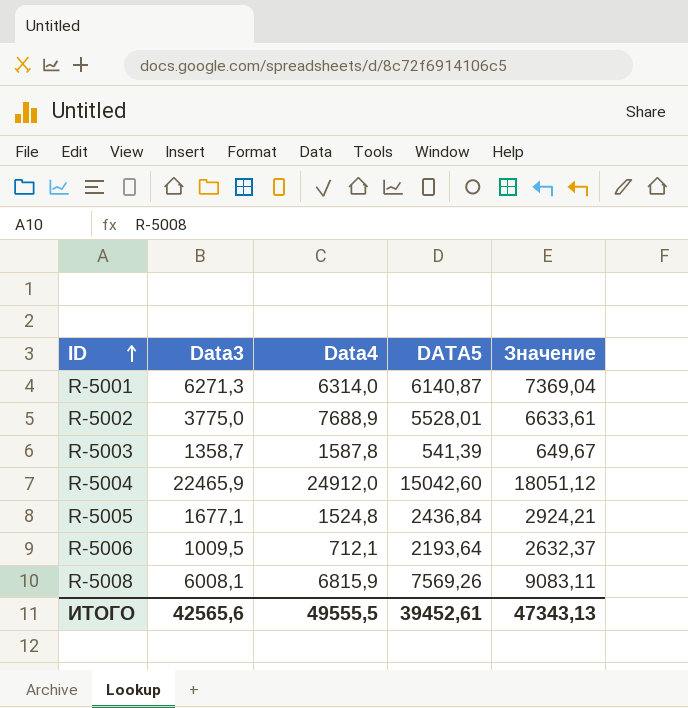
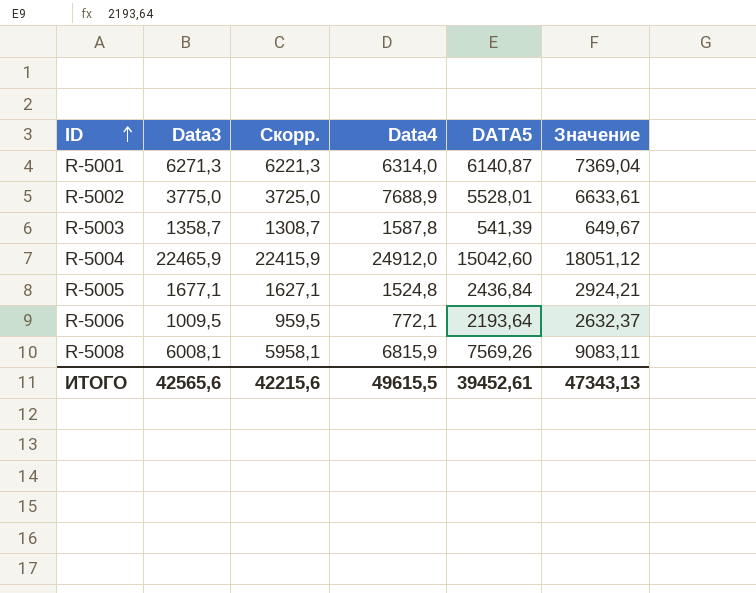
column Скорр. | formula: none -> [Data3] - 50
R-5006 | Data4: 712,1 -> 772,1
ИТОГО | Data4: 49555,5 -> 49615,5

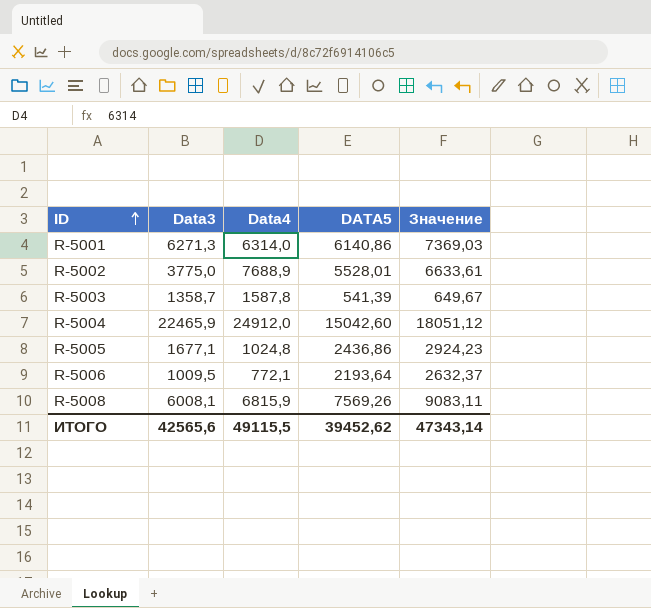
column Скорр. | formula: [Data3] - 50 -> none
R-5001 | DATA5: 6140,87 -> 6140,86
R-5001 | Значение: 7369,04 -> 7369,03
R-5005 | Data4: 1524,8 -> 1024,8
R-5005 | DATA5: 2436,84 -> 2436,86
R-5005 | Значение: 2924,21 -> 2924,23
ИТОГО | Data4: 49615,5 -> 49115,5
ИТОГО | DATA5: 39452,61 -> 39452,62
ИТОГО | Значение: 47343,13 -> 47343,14

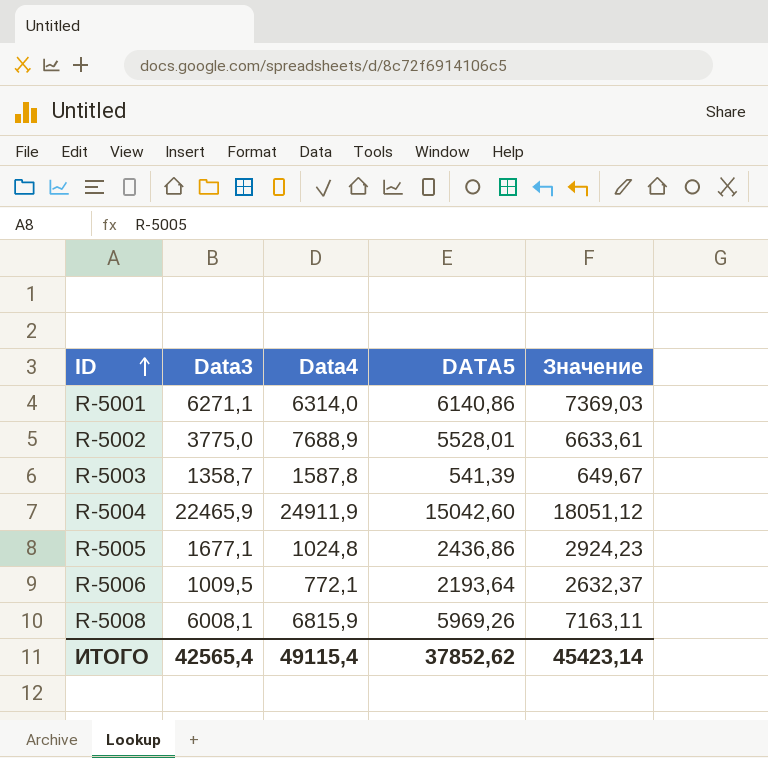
R-5001 | Data3: 6271,3 -> 6271,1
R-5004 | Data4: 24912,0 -> 24911,9
R-5008 | DATA5: 7569,26 -> 5969,26
R-5008 | Значение: 9083,11 -> 7163,11
ИТОГО | Data3: 42565,6 -> 42565,4
ИТОГО | Data4: 49115,5 -> 49115,4
ИТОГО | DATA5: 39452,62 -> 37852,62
ИТОГО | Значение: 47343,14 -> 45423,14

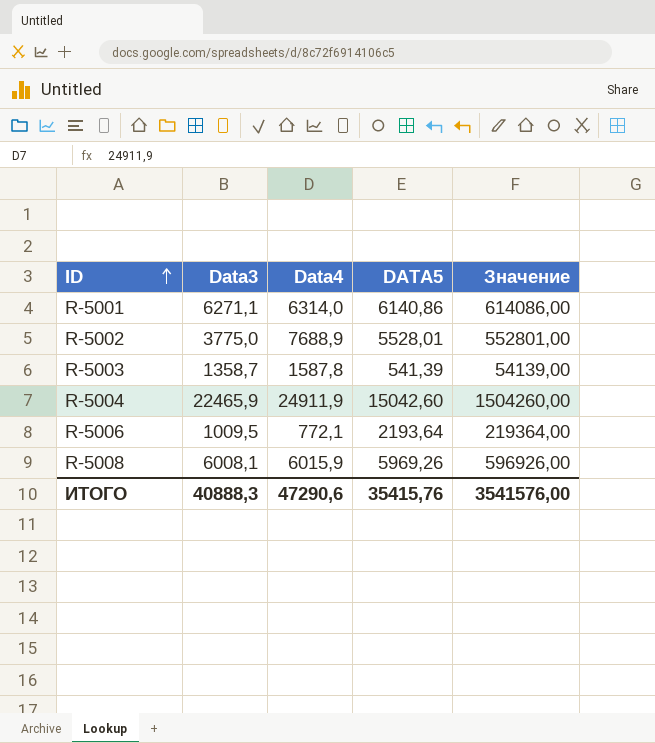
column Значение | formula: [DATA5] * 1,2 -> [DATA5] * 100
row R-5005: 1677,1 | 1024,8 | 2436,86 | 2924,23 -> none
R-5008 | Data4: 6815,9 -> 6015,9
ИТОГО | Data3: 42565,4 -> 40888,3
ИТОГО | Data4: 49115,4 -> 47290,6
ИТОГО | DATA5: 37852,62 -> 35415,76
ИТОГО | Значение: 45423,14 -> 3541576,00

